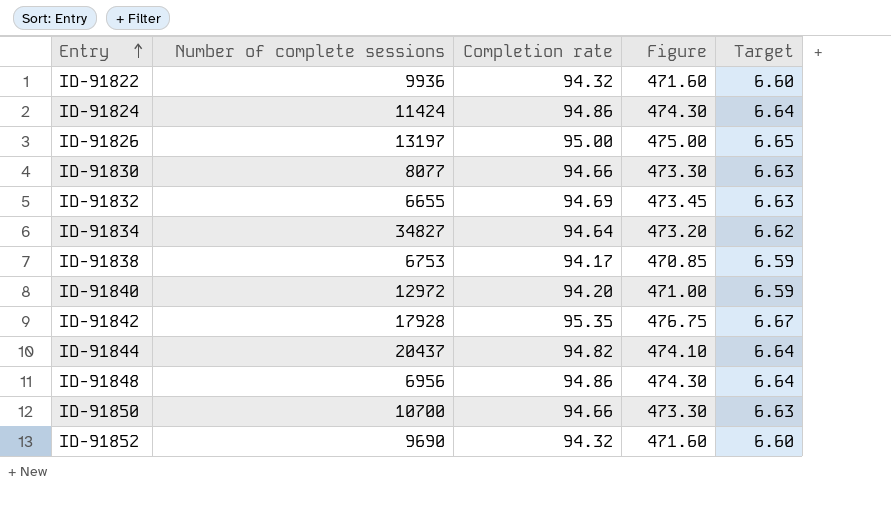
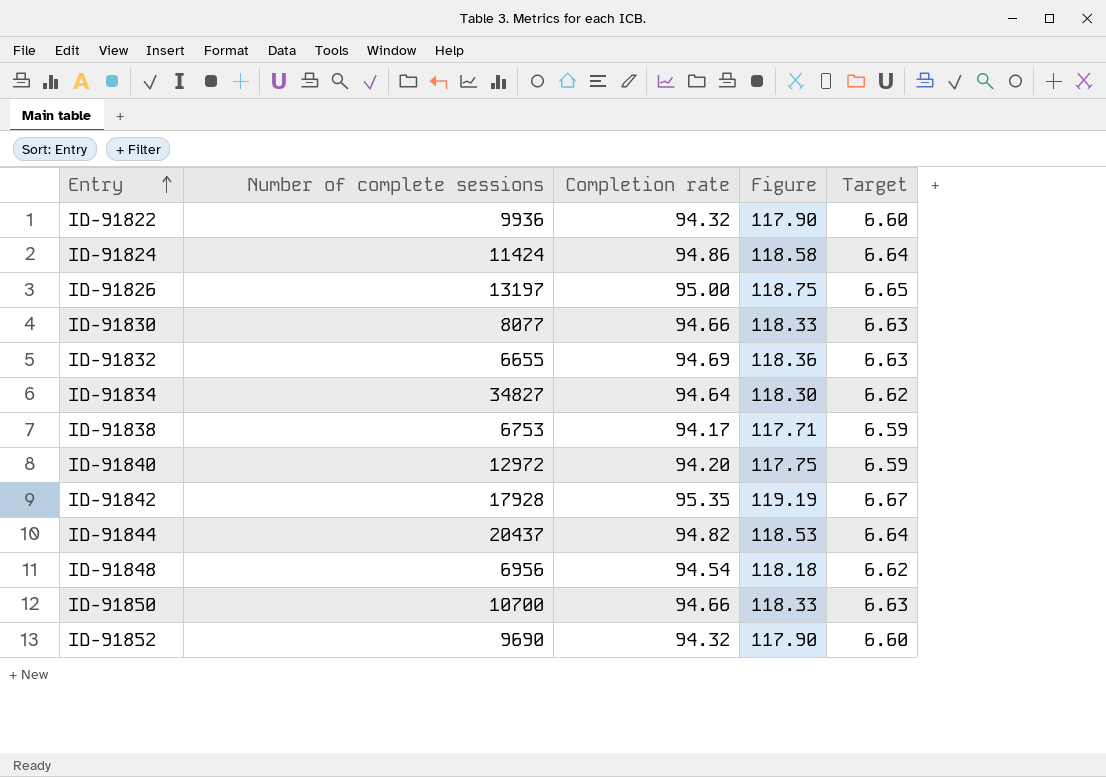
column Figure | formula: [Completion rate] * 5 -> [Completion rate] * 1.25
ID-91848 | Completion rate: 94.86 -> 94.54
ID-91848 | Target: 6.64 -> 6.62

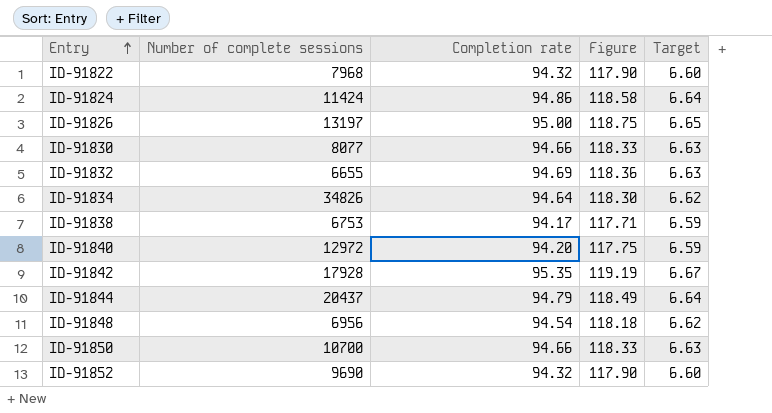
ID-91822 | Number of complete sessions: 9936 -> 7968
ID-91834 | Number of complete sessions: 34827 -> 34826
ID-91844 | Completion rate: 94.82 -> 94.79
ID-91844 | Figure: 118.53 -> 118.49

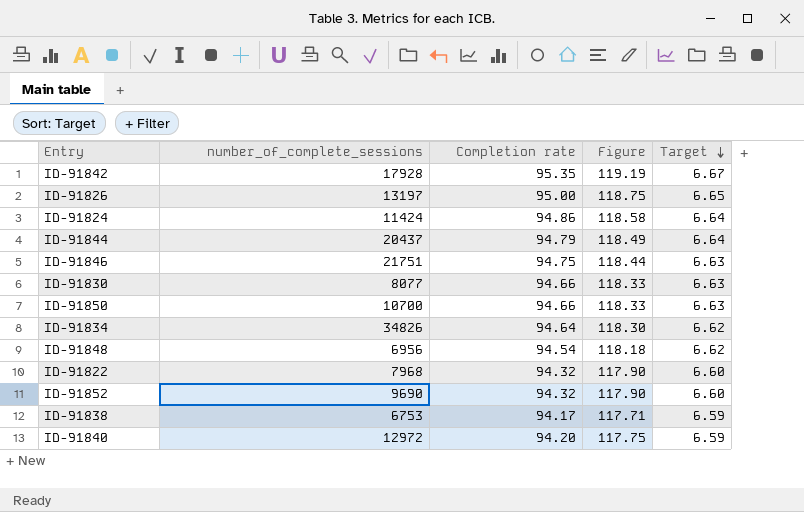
row order: Entry ascending -> Target descending
column name: Number of complete sessions -> number_of_complete_sessions
row ID-91832: 6655 | 94.69 | 118.36 | 6.63 -> none
row ID-91846: none -> 21751 | 94.75 | 118.44 | 6.63

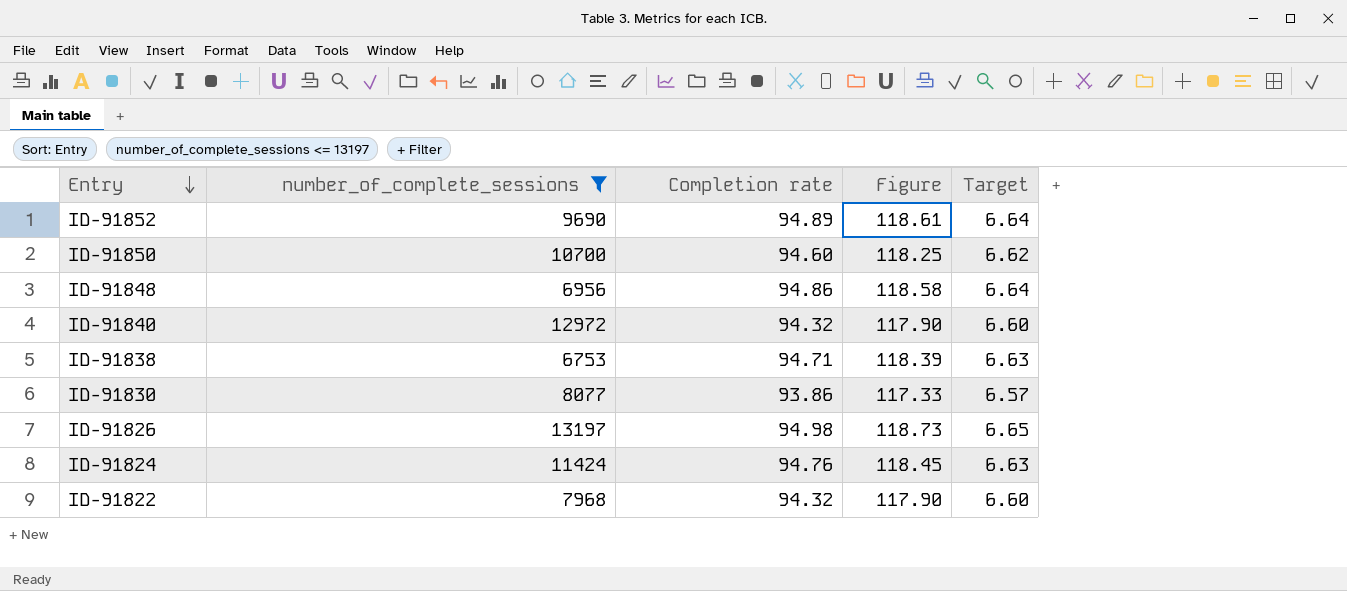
filter: none -> number_of_complete_sessions <= 13197
row order: Target descending -> Entry descending
ID-91852 | Completion rate: 94.32 -> 94.89
ID-91852 | Figure: 117.90 -> 118.61
ID-91852 | Target: 6.60 -> 6.64
ID-91850 | Completion rate: 94.66 -> 94.60
ID-91850 | Figure: 118.33 -> 118.25
ID-91850 | Target: 6.63 -> 6.62
ID-91848 | Completion rate: 94.54 -> 94.86
ID-91848 | Figure: 118.18 -> 118.58
ID-91848 | Target: 6.62 -> 6.64
ID-91840 | Completion rate: 94.20 -> 94.32
ID-91840 | Figure: 117.75 -> 117.90
ID-91840 | Target: 6.59 -> 6.60
ID-91838 | Completion rate: 94.17 -> 94.71
ID-91838 | Figure: 117.71 -> 118.39
ID-91838 | Target: 6.59 -> 6.63
ID-91830 | Completion rate: 94.66 -> 93.86
ID-91830 | Figure: 118.33 -> 117.33
ID-91830 | Target: 6.63 -> 6.57
ID-91826 | Completion rate: 95.00 -> 94.98
ID-91826 | Figure: 118.75 -> 118.73
ID-91824 | Completion rate: 94.86 -> 94.76
ID-91824 | Figure: 118.58 -> 118.45
ID-91824 | Target: 6.64 -> 6.63

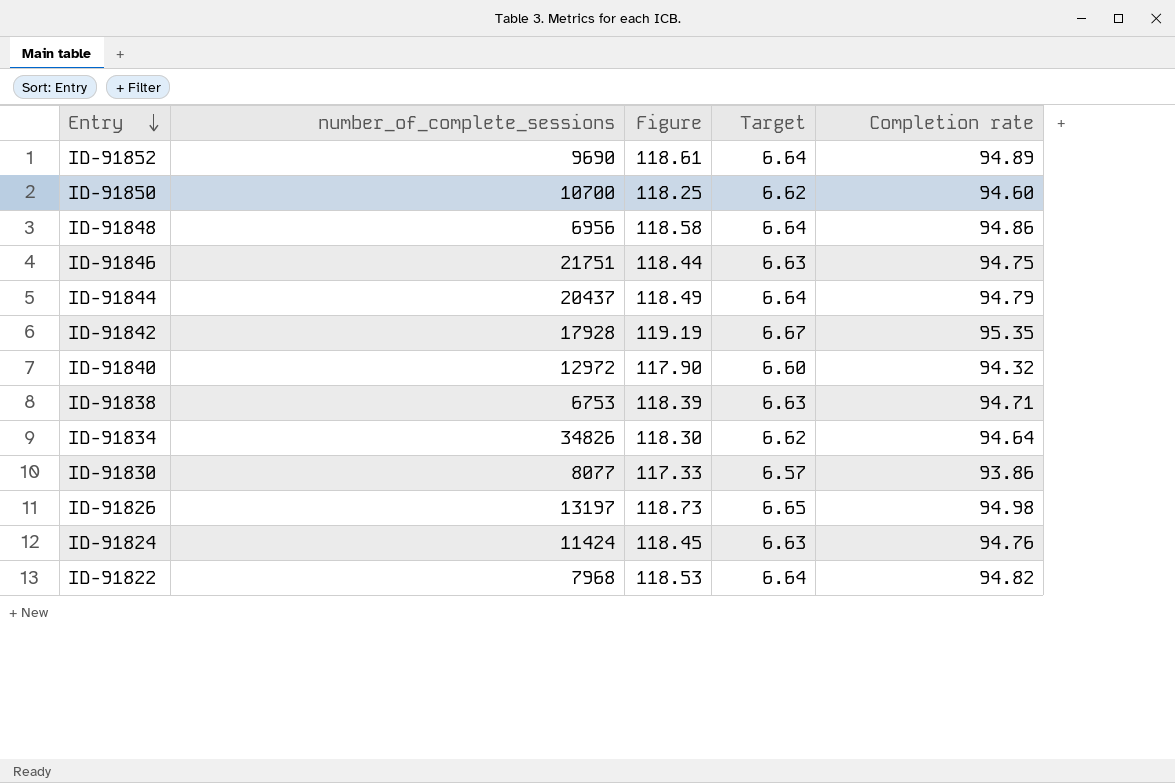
filter: number_of_complete_sessions <= 13197 -> none
column Completion rate | position: 3 -> 5
ID-91822 | Figure: 117.90 -> 118.53
ID-91822 | Target: 6.60 -> 6.64
ID-91822 | Completion rate: 94.32 -> 94.82

